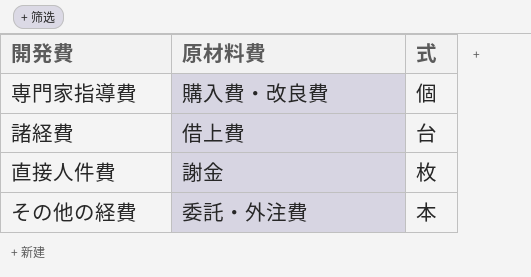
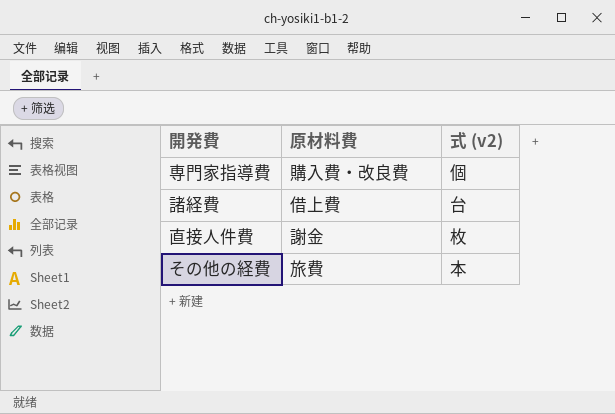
column name: 式 -> 式 (v2)
その他の経費 | 原材料費: 委託・外注費 -> 旅費

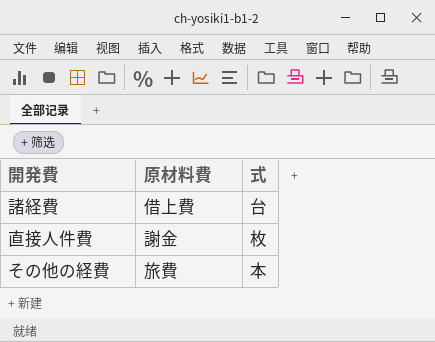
column name: 式 (v2) -> 式
row 専門家指導費: 購入費・改良費 | 個 -> none

